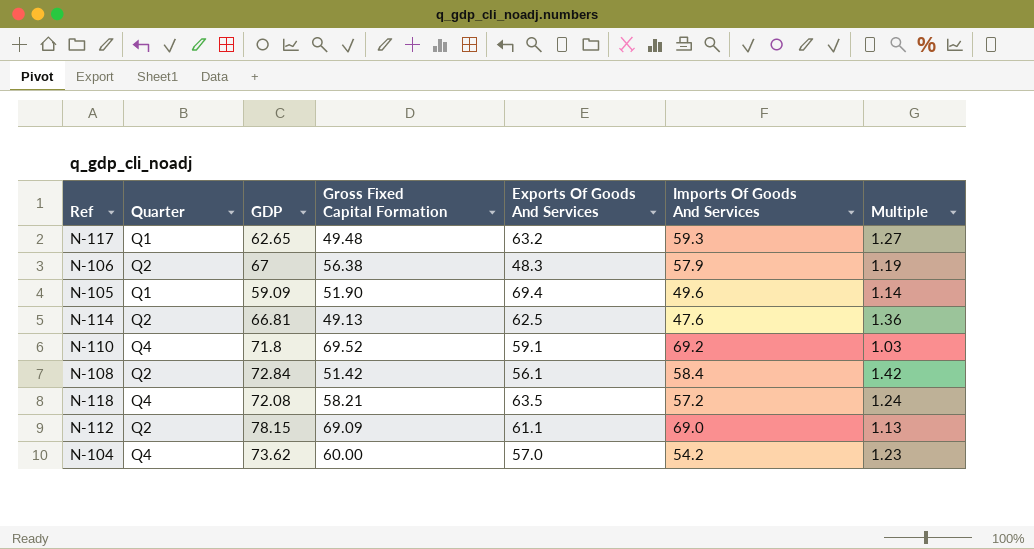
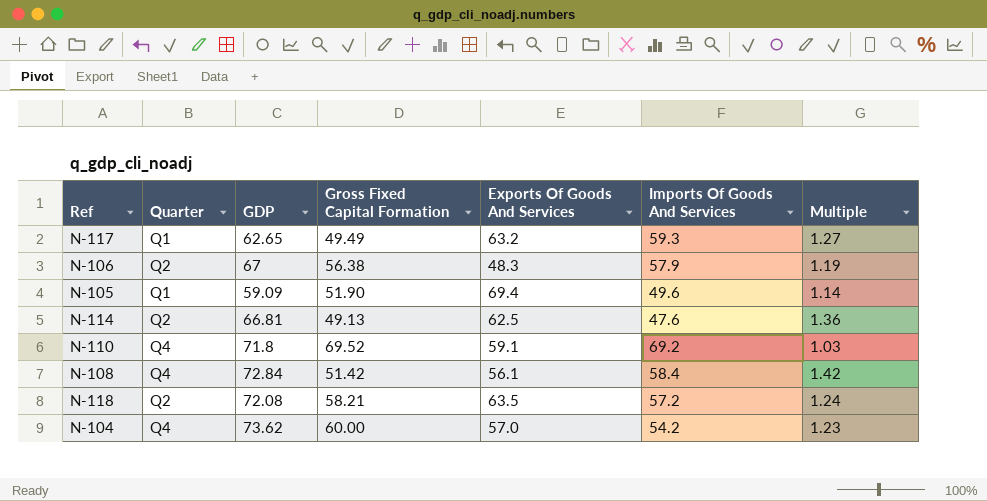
row N-112: Q2 | 78.15 | 69.09 | 61.1 | 69.0 | 1.13 -> none
N-117 | Gross Fixed Capital Formation: 49.48 -> 49.49
N-108 | Quarter: Q2 -> Q4
N-118 | Quarter: Q4 -> Q2

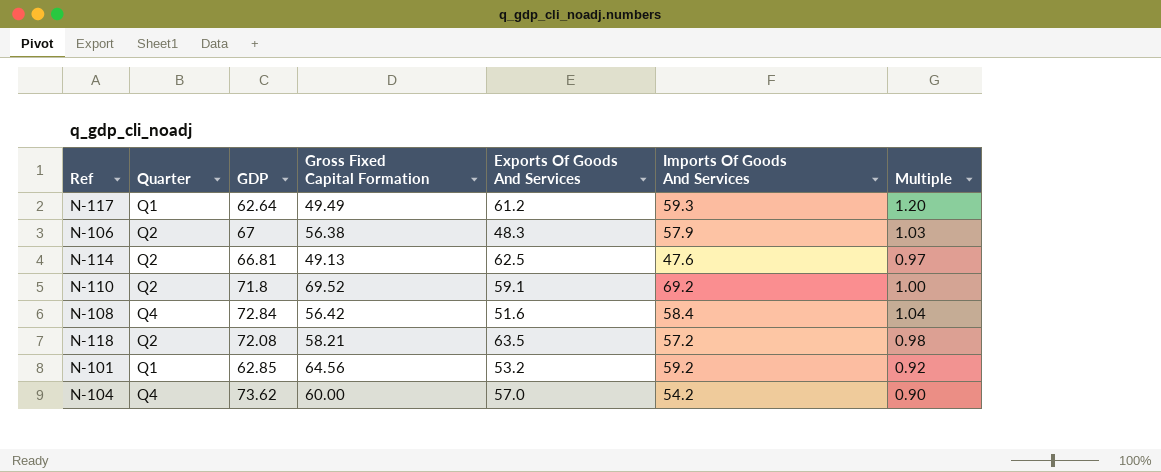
column Multiple | formula: [GDP] / [Gross Fixed Capital Formation] -> [Imports Of Goods And Services] / [Gross Fixed Capital Formation]
row N-105: Q1 | 59.09 | 51.90 | 69.4 | 49.6 | 1.14 -> none
N-117 | GDP: 62.65 -> 62.64
N-117 | Exports Of Goods And Services: 63.2 -> 61.2
N-110 | Quarter: Q4 -> Q2
N-108 | Gross Fixed Capital Formation: 51.42 -> 56.42
N-108 | Exports Of Goods And Services: 56.1 -> 51.6
row N-101: none -> Q1 | 62.85 | 64.56 | 53.2 | 59.2 | 0.92

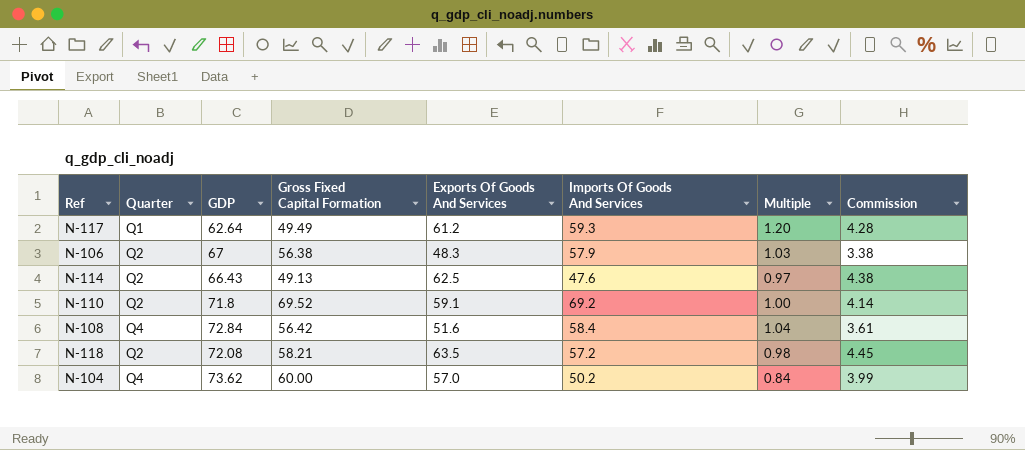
column Commission | formula: none -> [Exports Of Goods And Services] * 0.07
row N-101: Q1 | 62.85 | 64.56 | 53.2 | 59.2 | 0.92 -> none
N-114 | GDP: 66.81 -> 66.43
N-104 | Imports Of Goods And Services: 54.2 -> 50.2
N-104 | Multiple: 0.90 -> 0.84

